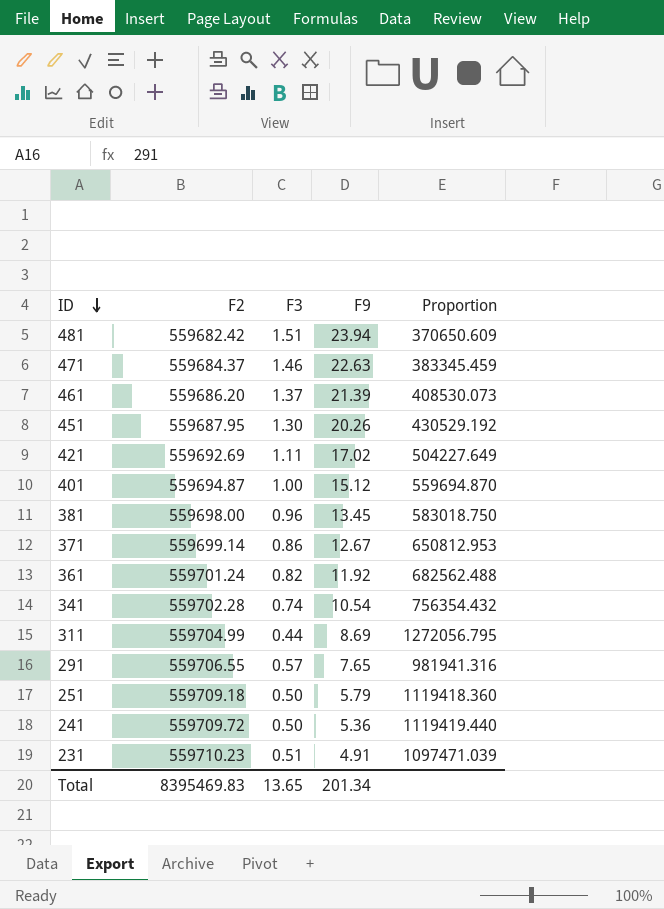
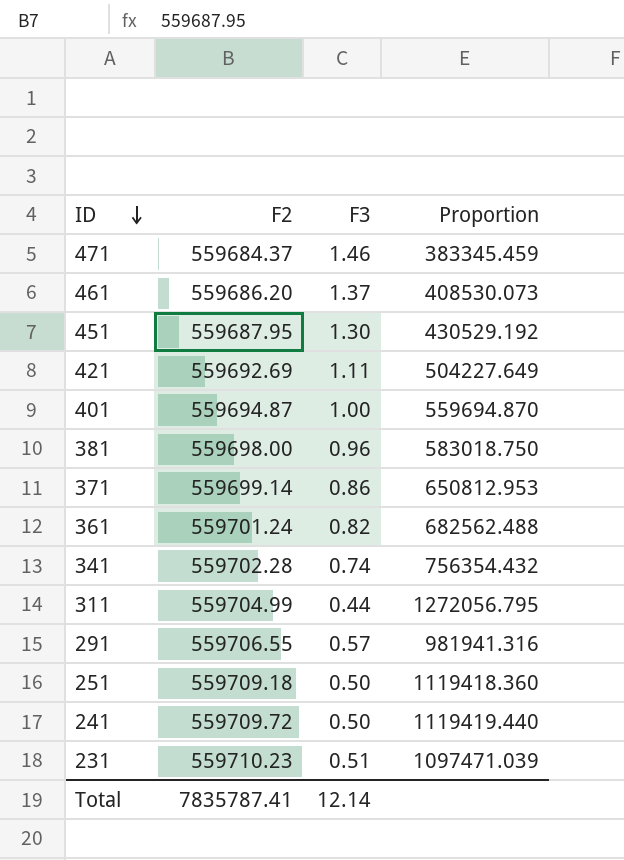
column F9 | position: 4 -> none
row 481: 559682.42 | 1.51 | 23.94 | 370650.609 -> none
Total | F2: 8395469.83 -> 7835787.41
Total | F3: 13.65 -> 12.14

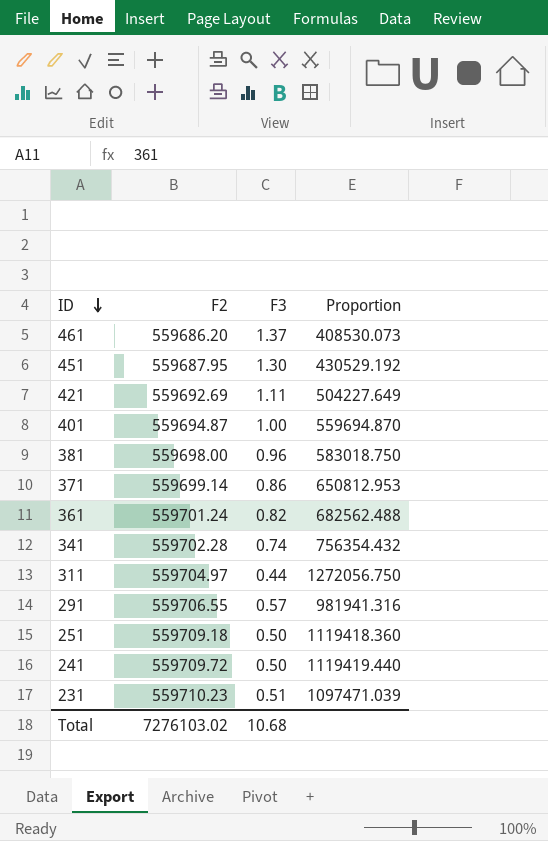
row 471: 559684.37 | 1.46 | 383345.459 -> none
311 | F2: 559704.99 -> 559704.97
311 | Proportion: 1272056.795 -> 1272056.750
Total | F2: 7835787.41 -> 7276103.02
Total | F3: 12.14 -> 10.68

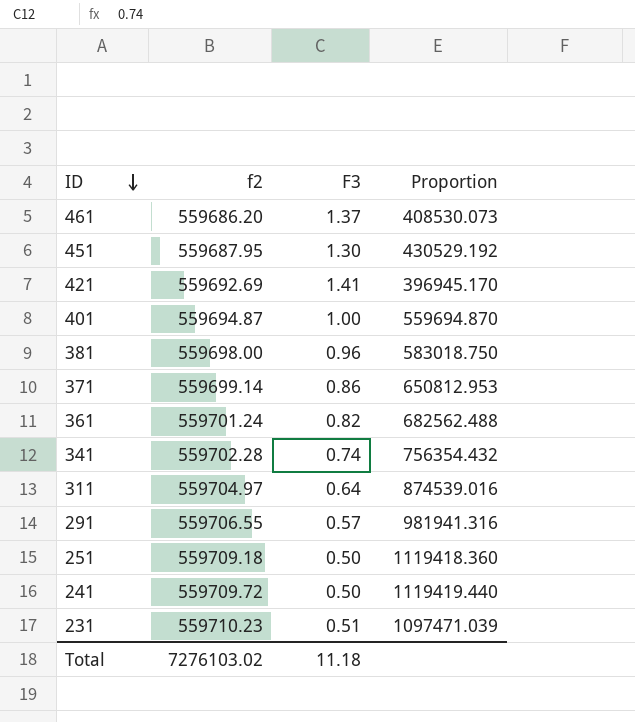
column name: F2 -> f2
421 | F3: 1.11 -> 1.41
421 | Proportion: 504227.649 -> 396945.170
311 | F3: 0.44 -> 0.64
311 | Proportion: 1272056.750 -> 874539.016
Total | F3: 10.68 -> 11.18

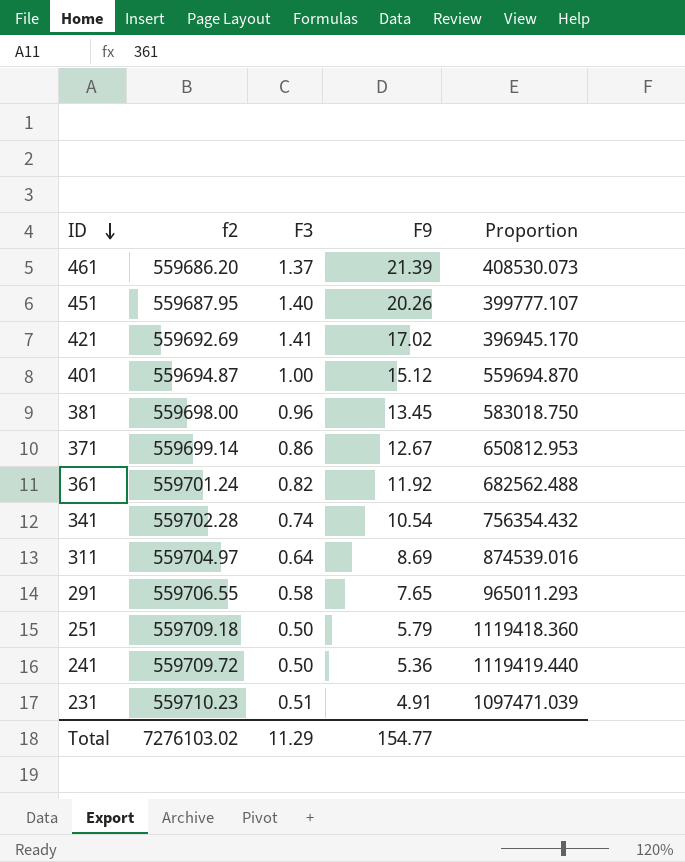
column F9 | position: none -> 4
451 | F3: 1.30 -> 1.40
451 | Proportion: 430529.192 -> 399777.107
291 | F3: 0.57 -> 0.58
291 | Proportion: 981941.316 -> 965011.293
Total | F3: 11.18 -> 11.29

